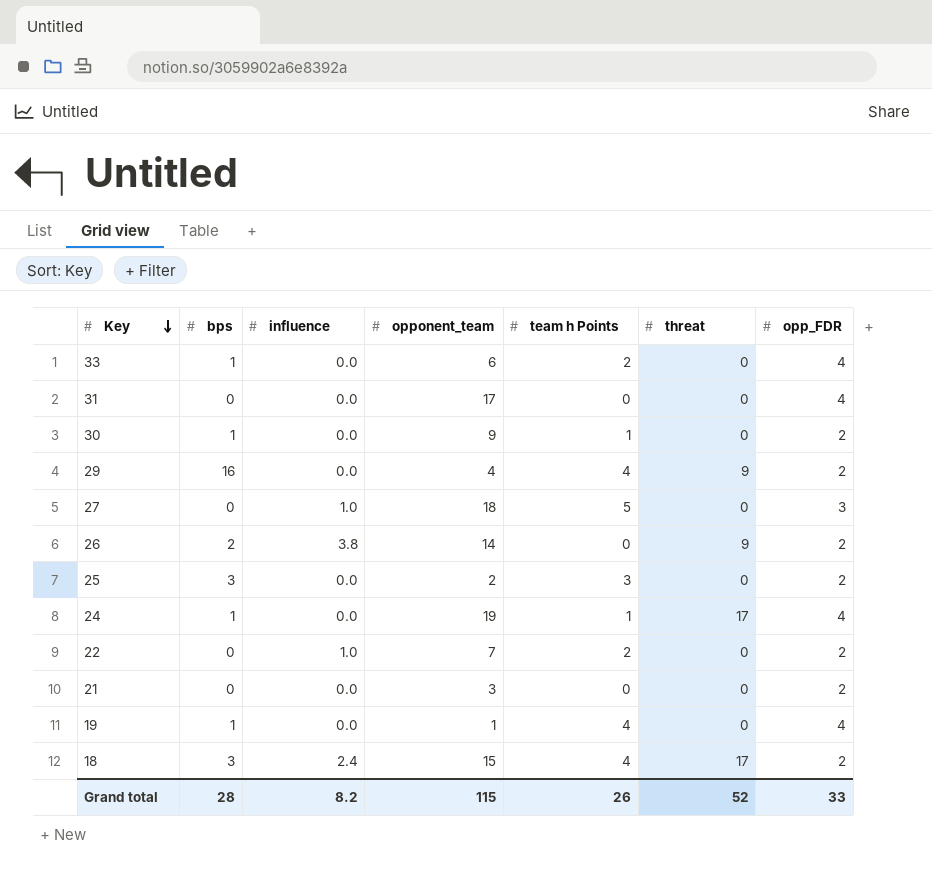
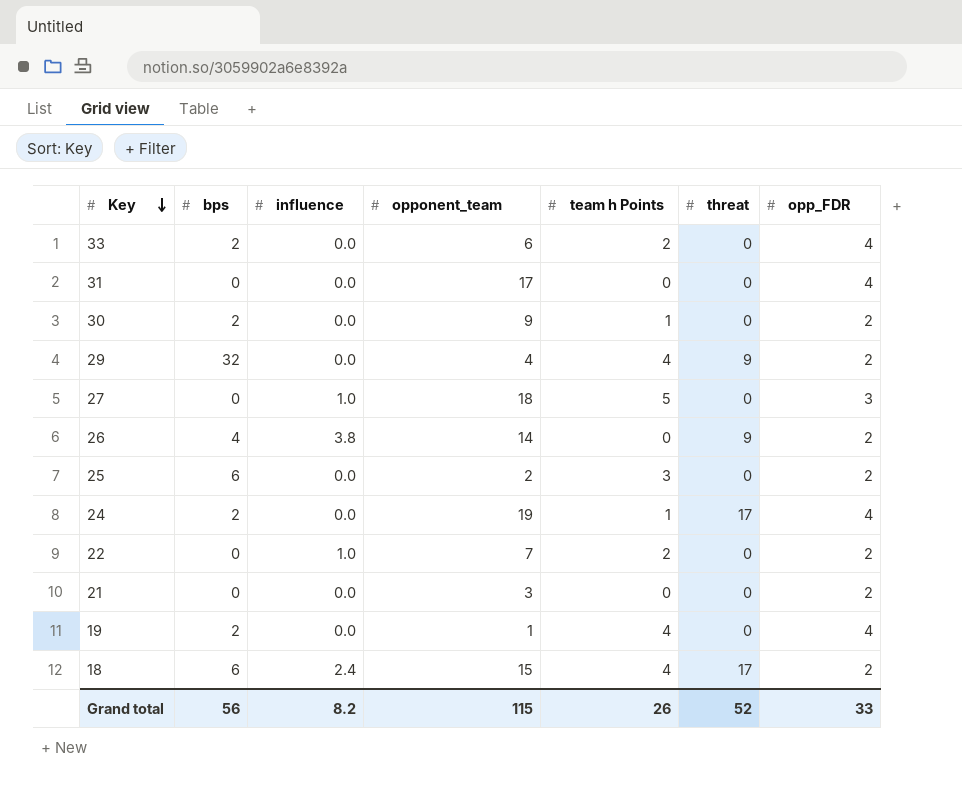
33 | bps: 1 -> 2
30 | bps: 1 -> 2
29 | bps: 16 -> 32
26 | bps: 2 -> 4
25 | bps: 3 -> 6
24 | bps: 1 -> 2
19 | bps: 1 -> 2
18 | bps: 3 -> 6
Grand total | bps: 28 -> 56

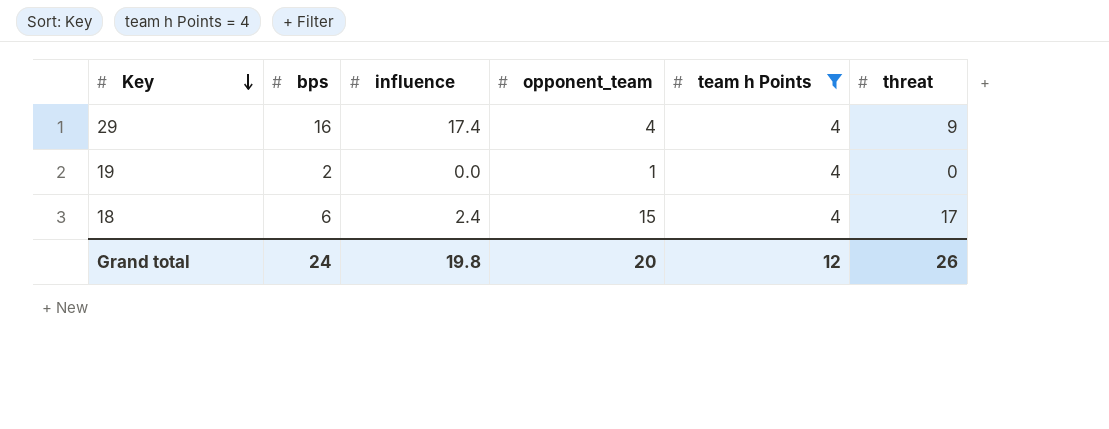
filter: none -> team h Points = 4
column opp_FDR | position: 7 -> none
29 | bps: 32 -> 16
29 | influence: 0.0 -> 17.4
Grand total | bps: 56 -> 24
Grand total | influence: 8.2 -> 19.8
Grand total | opponent_team: 115 -> 20
Grand total | team h Points: 26 -> 12
Grand total | threat: 52 -> 26

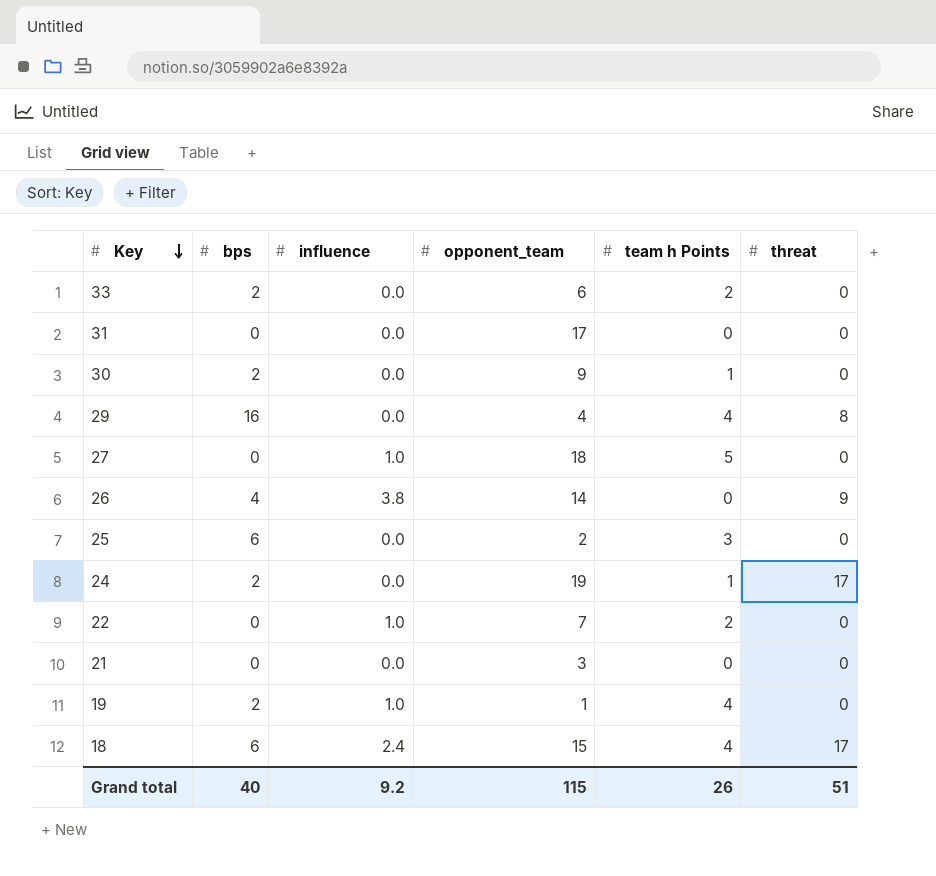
filter: team h Points = 4 -> none
29 | influence: 17.4 -> 0.0
29 | threat: 9 -> 8
19 | influence: 0.0 -> 1.0
Grand total | bps: 24 -> 40
Grand total | influence: 19.8 -> 9.2
Grand total | opponent_team: 20 -> 115
Grand total | team h Points: 12 -> 26
Grand total | threat: 26 -> 51

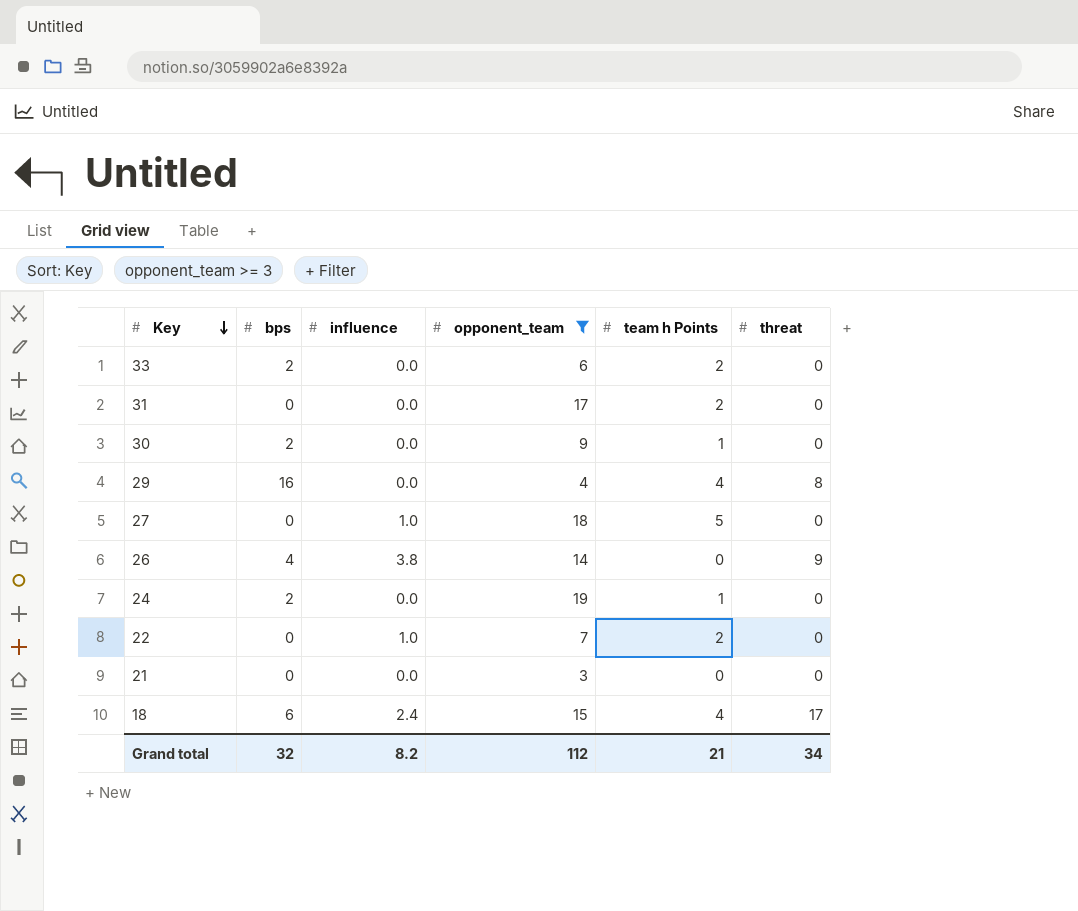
filter: none -> opponent_team >= 3
31 | team h Points: 0 -> 2
24 | threat: 17 -> 0
Grand total | bps: 40 -> 32
Grand total | influence: 9.2 -> 8.2
Grand total | opponent_team: 115 -> 112
Grand total | team h Points: 26 -> 21
Grand total | threat: 51 -> 34

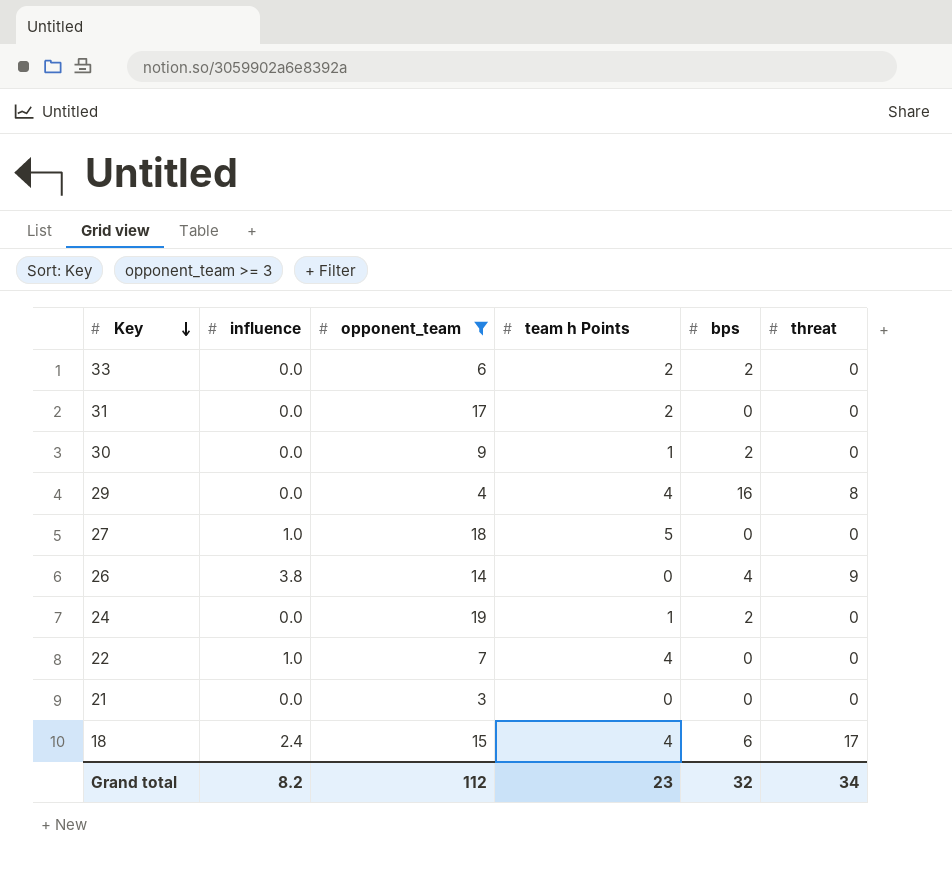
column bps | position: 2 -> 5
22 | team h Points: 2 -> 4
Grand total | team h Points: 21 -> 23

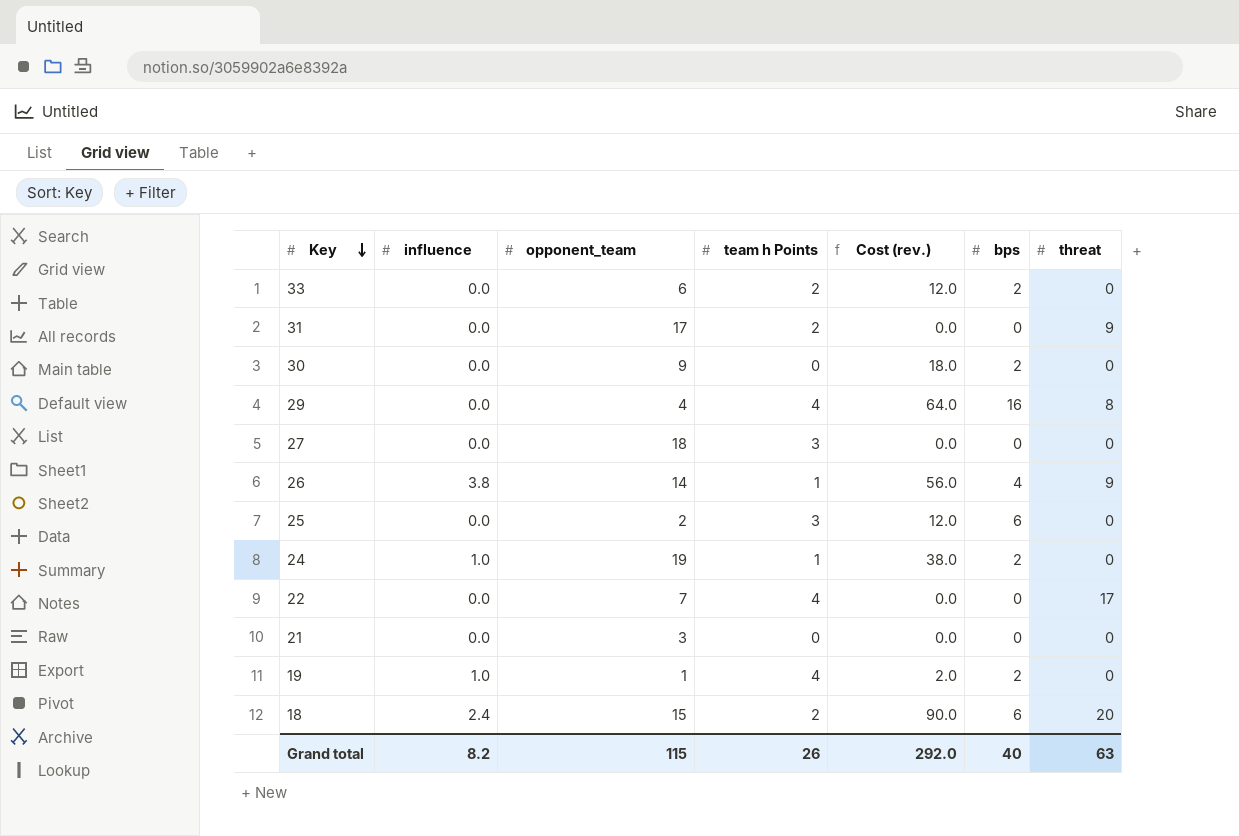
filter: opponent_team >= 3 -> none
column Cost (rev.) | formula: none -> [opponent_team] * [bps]
31 | threat: 0 -> 9
30 | team h Points: 1 -> 0
27 | influence: 1.0 -> 0.0
27 | team h Points: 5 -> 3
26 | team h Points: 0 -> 1
24 | influence: 0.0 -> 1.0
22 | influence: 1.0 -> 0.0
22 | threat: 0 -> 17
18 | team h Points: 4 -> 2
18 | threat: 17 -> 20
Grand total | opponent_team: 112 -> 115
Grand total | team h Points: 23 -> 26
Grand total | bps: 32 -> 40
Grand total | threat: 34 -> 63

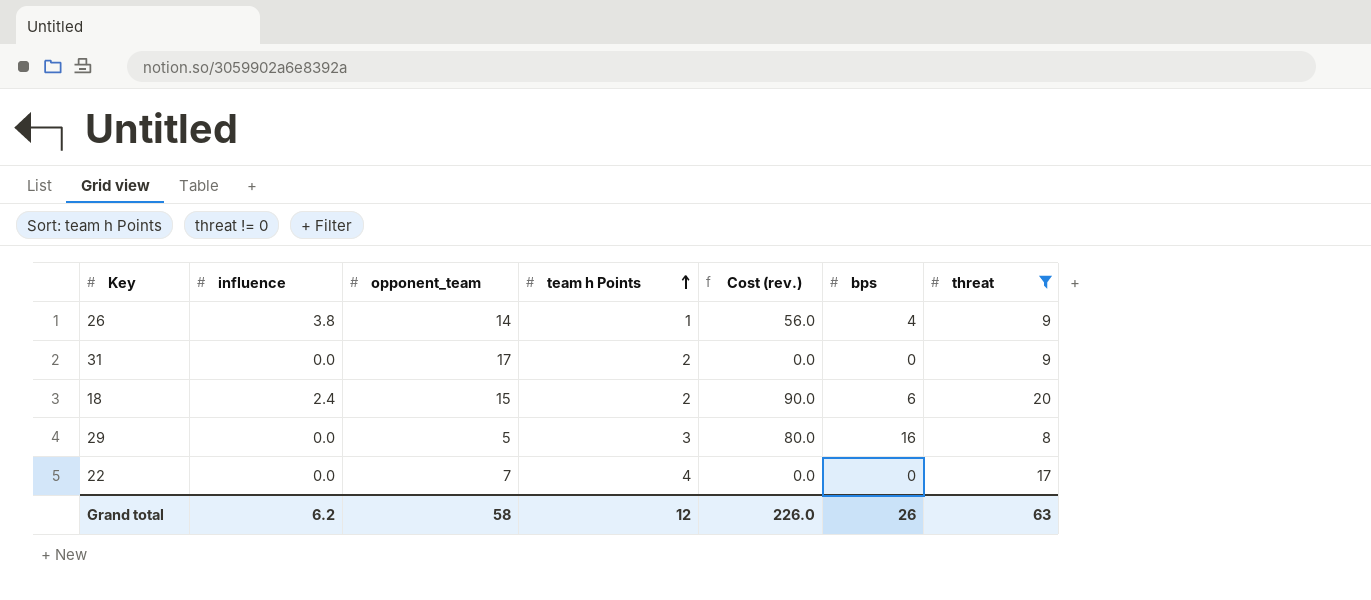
filter: none -> threat != 0
row order: Key descending -> team h Points ascending
29 | opponent_team: 4 -> 5
29 | team h Points: 4 -> 3
29 | Cost (rev.): 64.0 -> 80.0
Grand total | influence: 8.2 -> 6.2
Grand total | opponent_team: 115 -> 58
Grand total | team h Points: 26 -> 12
Grand total | Cost (rev.): 292.0 -> 226.0
Grand total | bps: 40 -> 26

